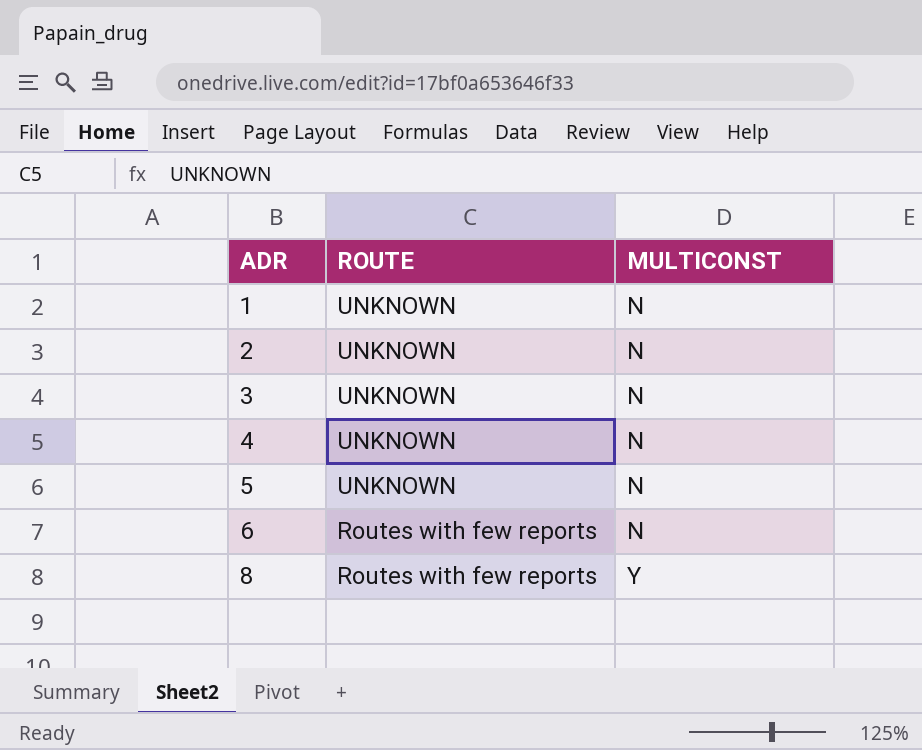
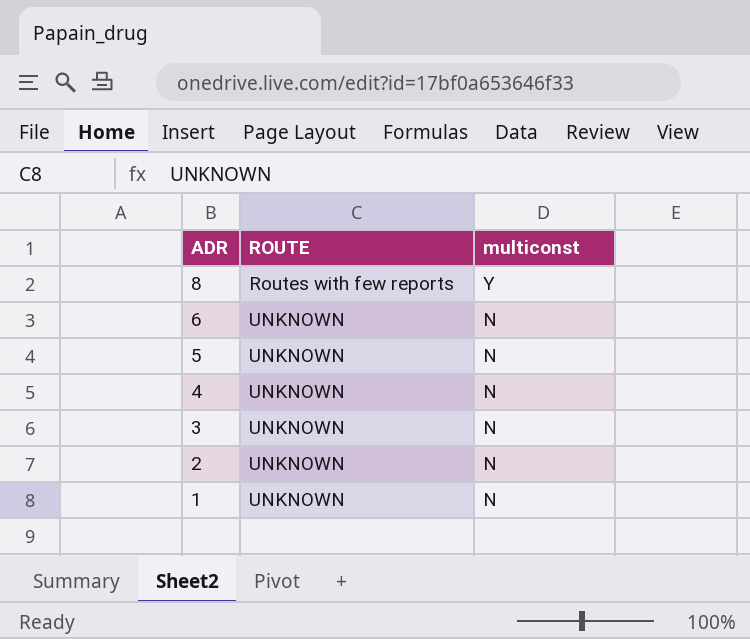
row order: ADR ascending -> ADR descending
column name: MULTICONST -> multiconst
6 | ROUTE: Routes with few reports -> UNKNOWN

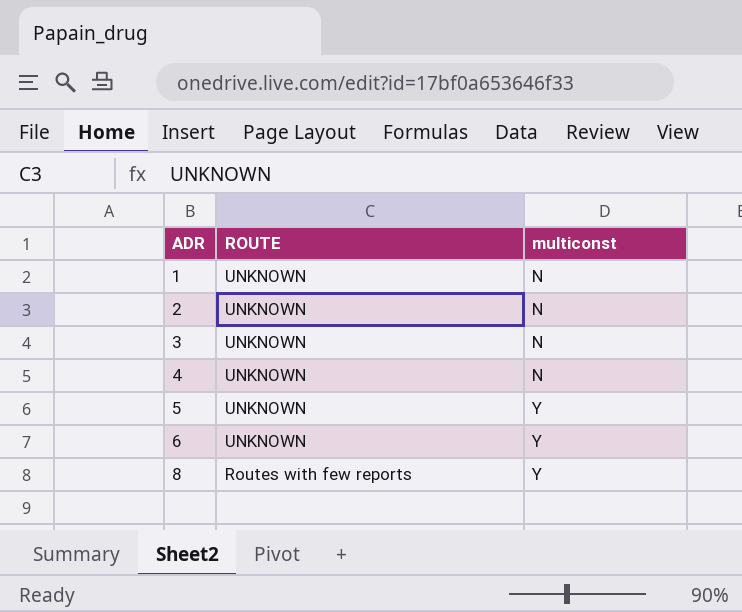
row order: ADR descending -> ADR ascending
5 | multiconst: N -> Y
6 | multiconst: N -> Y

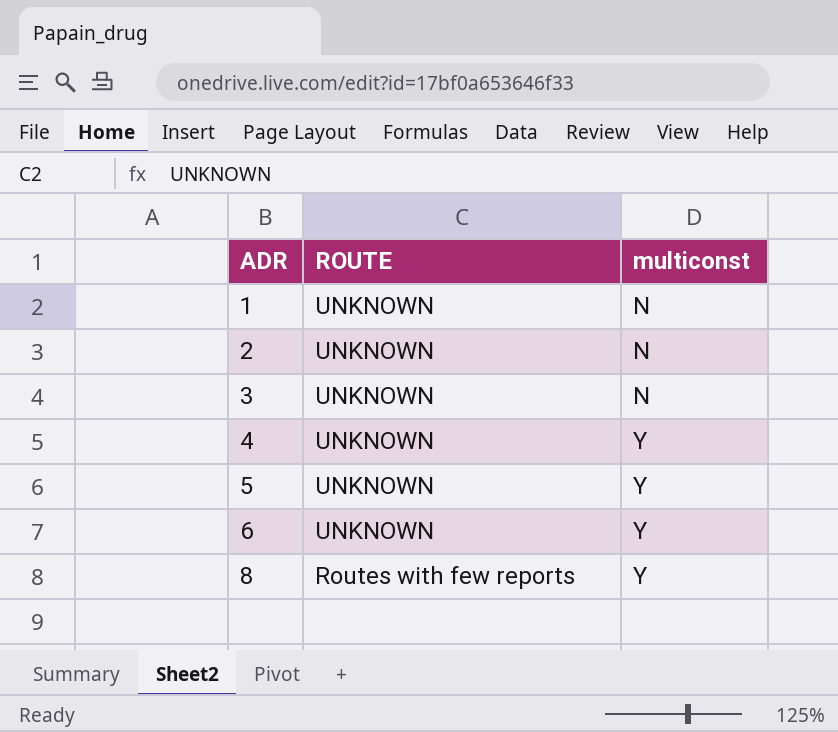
4 | multiconst: N -> Y

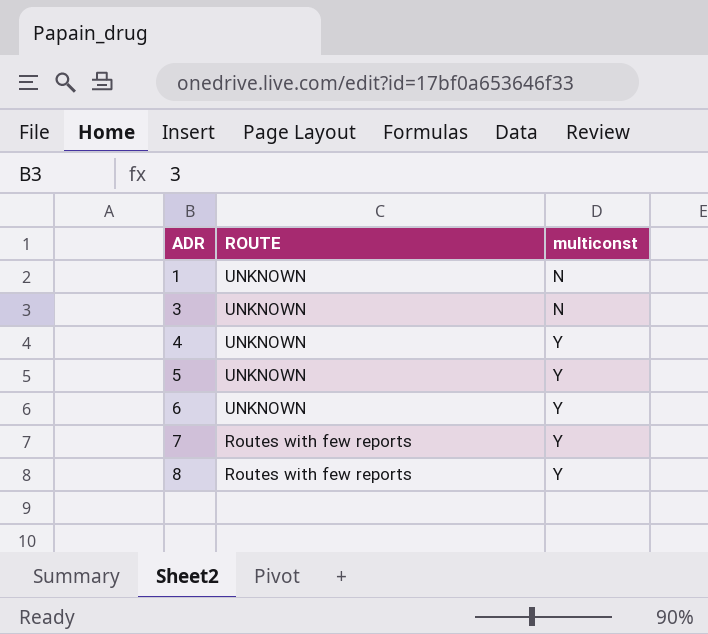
row 2: UNKNOWN | N -> none
row 7: none -> Routes with few reports | Y

